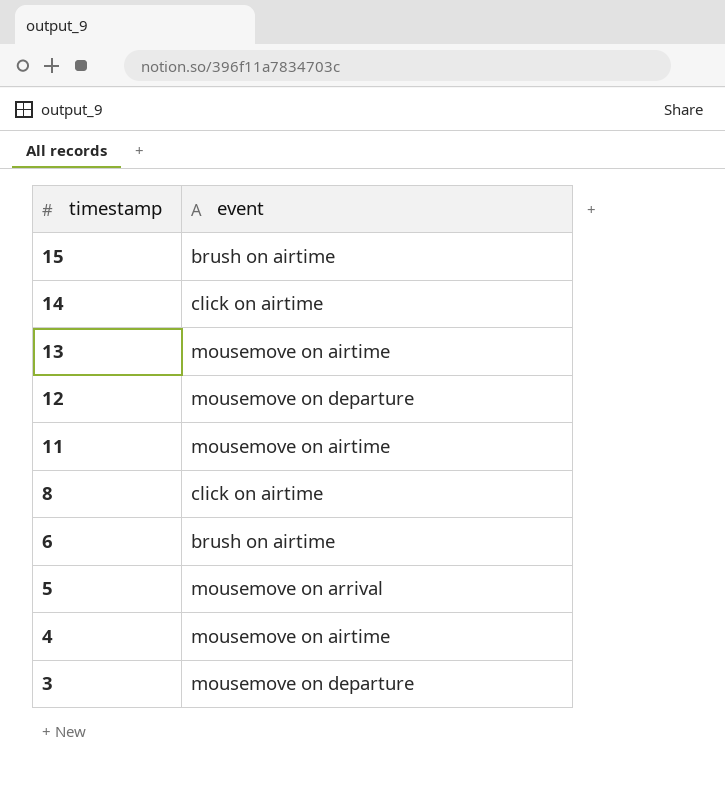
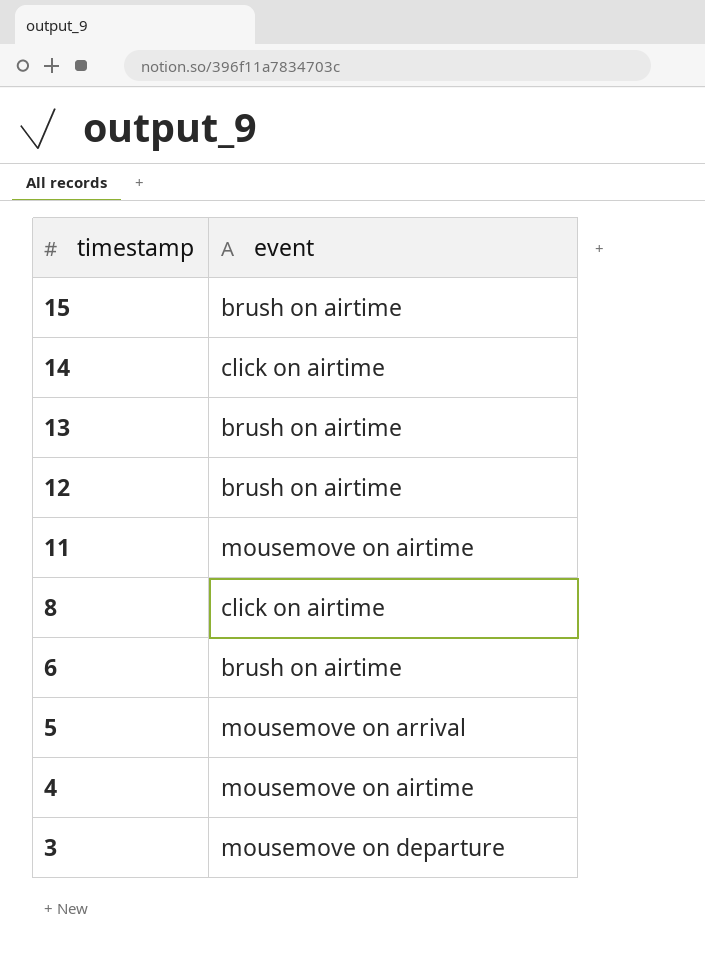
13 | event: mousemove on airtime -> brush on airtime
12 | event: mousemove on departure -> brush on airtime

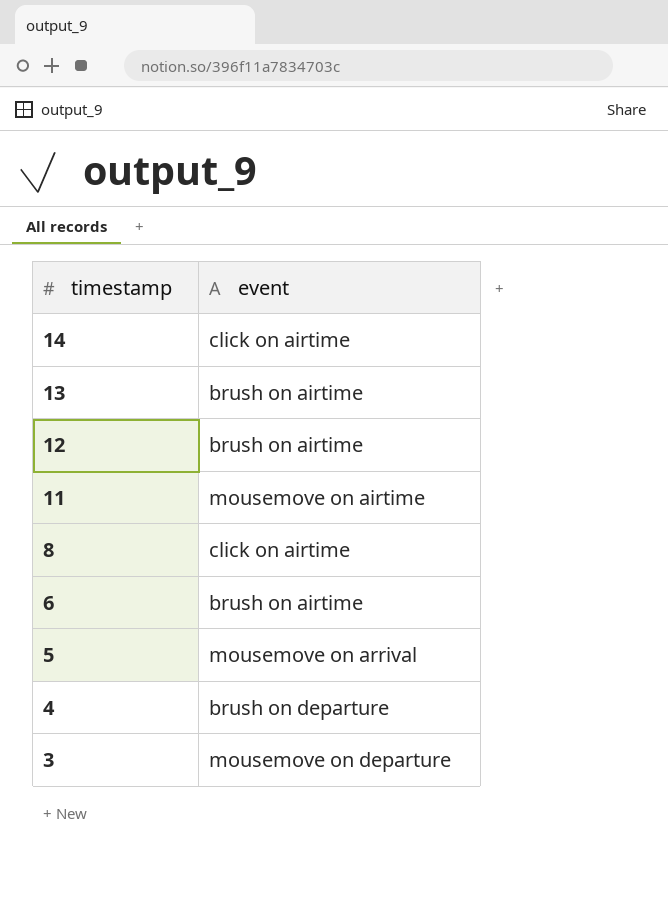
row 15: brush on airtime -> none
4 | event: mousemove on airtime -> brush on departure

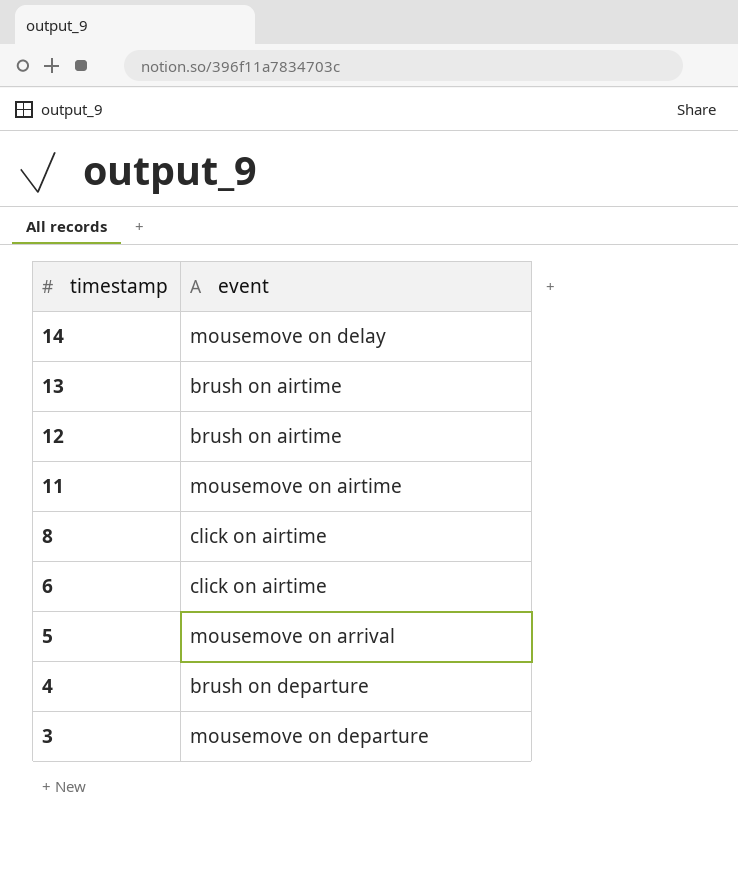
14 | event: click on airtime -> mousemove on delay
6 | event: brush on airtime -> click on airtime

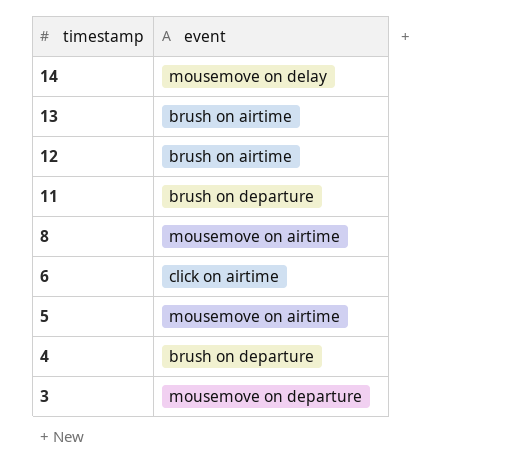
11 | event: mousemove on airtime -> brush on departure
8 | event: click on airtime -> mousemove on airtime
5 | event: mousemove on arrival -> mousemove on airtime

